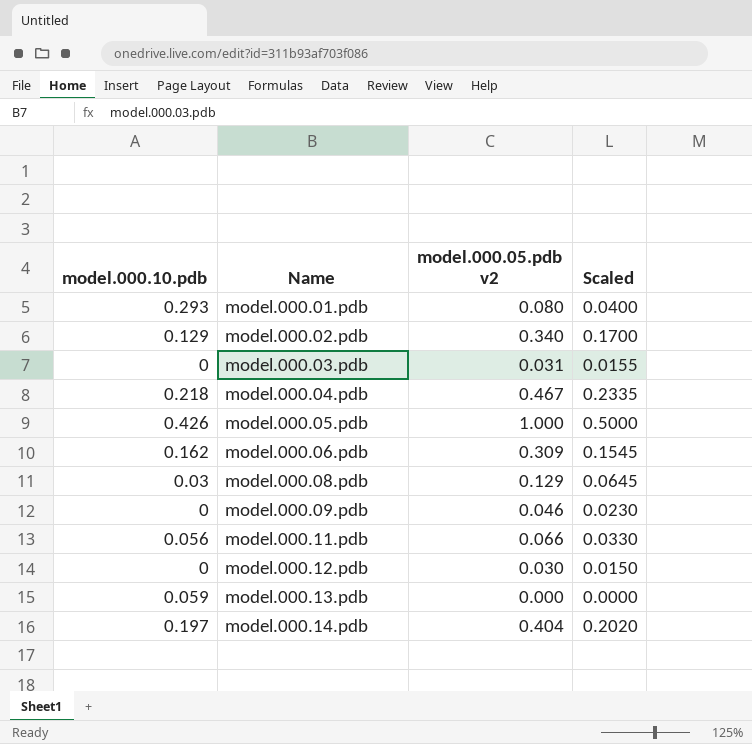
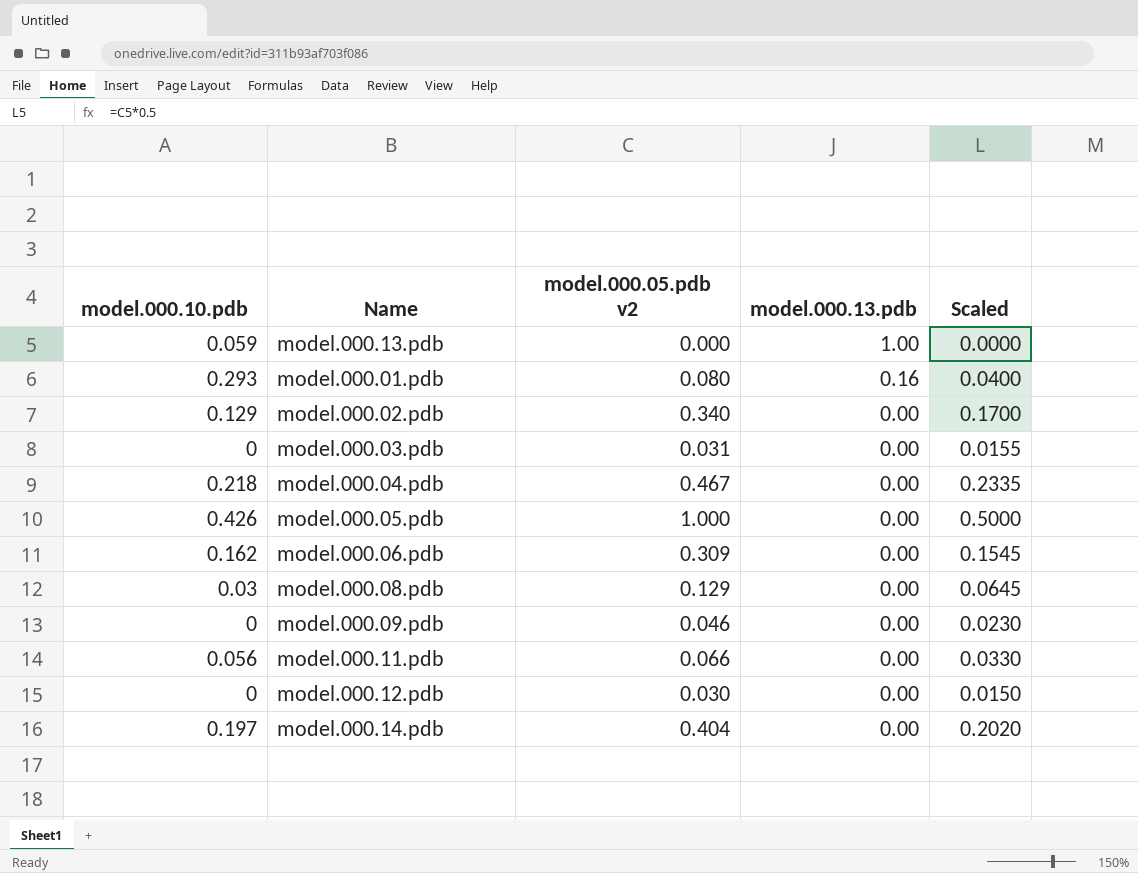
row order: Name ascending -> model.000.13.pdb descending
column model.000.13.pdb | position: none -> 4

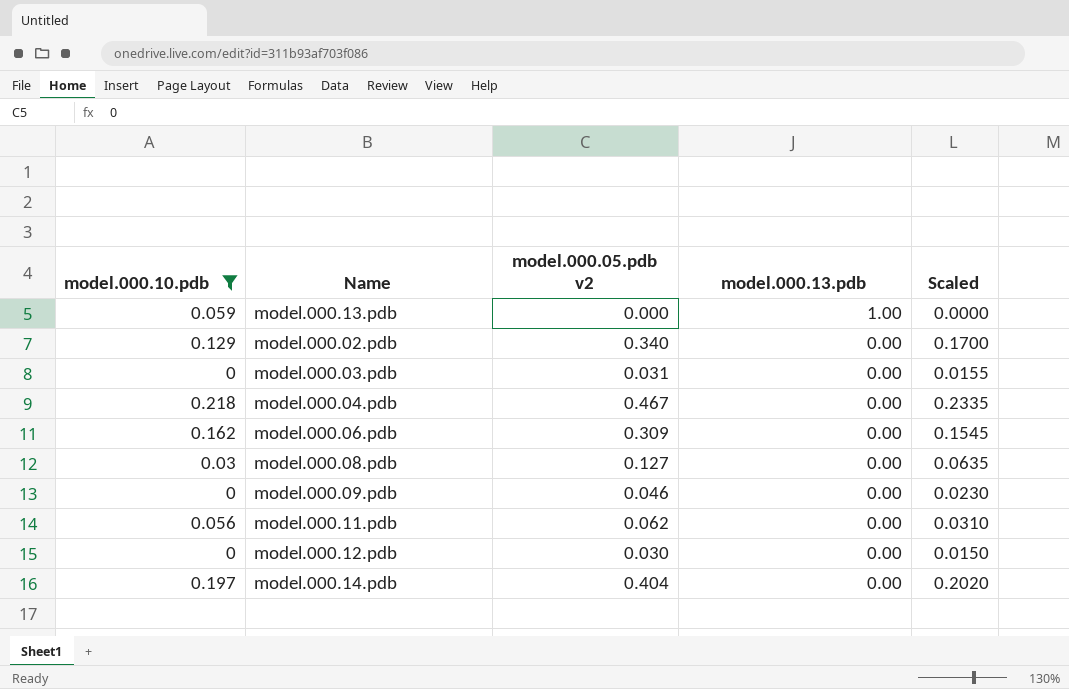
filter: none -> model.000.10.pdb <= 0.218
model.000.08.pdb | model.000.05.pdb v2: 0.129 -> 0.127
model.000.08.pdb | Scaled: 0.0645 -> 0.0635
model.000.11.pdb | model.000.05.pdb v2: 0.066 -> 0.062
model.000.11.pdb | Scaled: 0.0330 -> 0.0310

